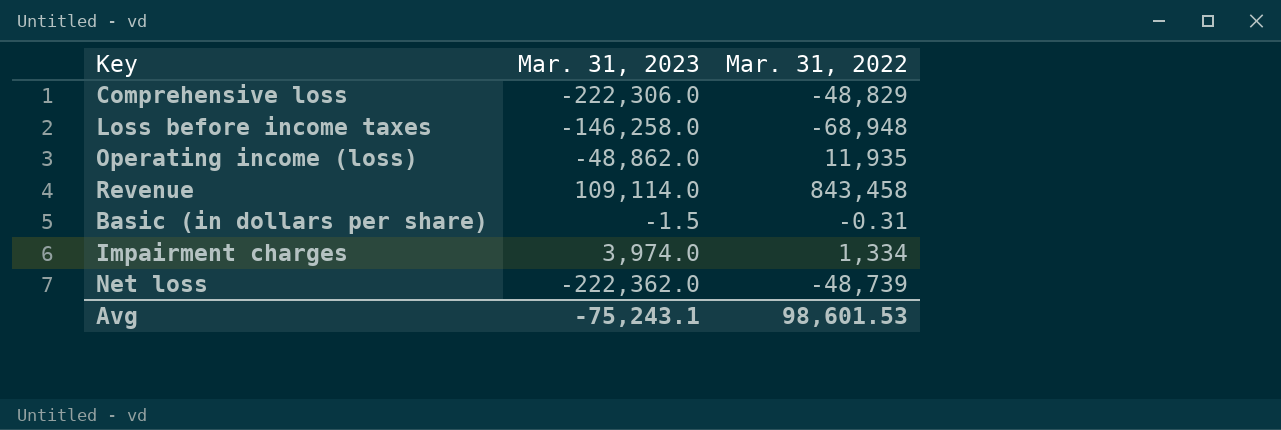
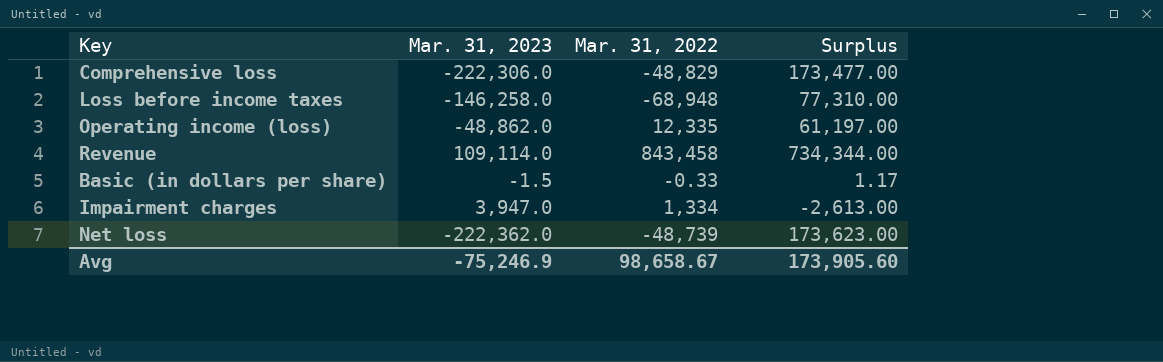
column Surplus | formula: none -> [Mar. 31, 2022] - [Mar. 31, 2023]
Operating income (loss) | Mar. 31, 2022: 11,935 -> 12,335
Basic (in dollars per share) | Mar. 31, 2022: -0.31 -> -0.33
Impairment charges | Mar. 31, 2023: 3,974.0 -> 3,947.0
Avg | Mar. 31, 2023: -75,243.1 -> -75,246.9
Avg | Mar. 31, 2022: 98,601.53 -> 98,658.67

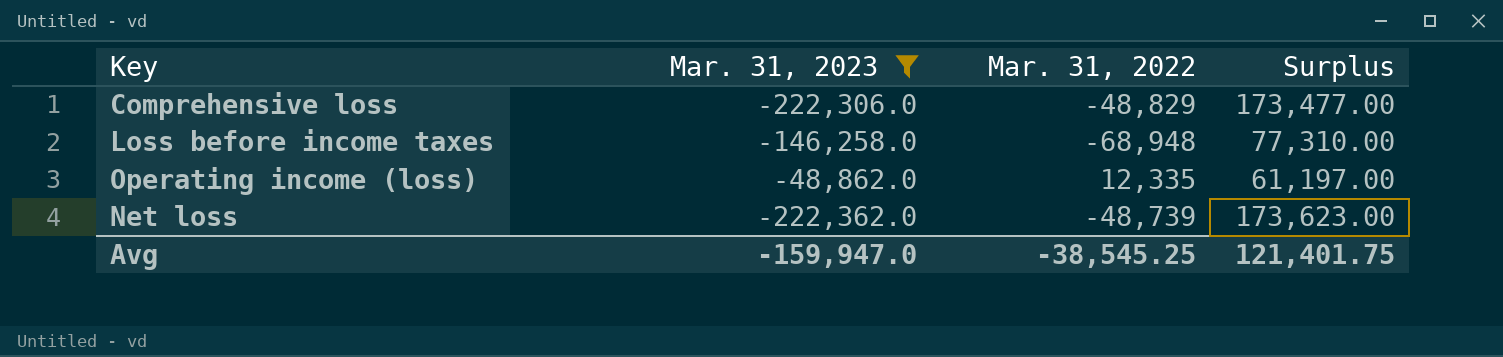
filter: none -> Mar. 31, 2023 <= -48,862.0
Avg | Mar. 31, 2023: -75,246.9 -> -159,947.0
Avg | Mar. 31, 2022: 98,658.67 -> -38,545.25
Avg | Surplus: 173,905.60 -> 121,401.75

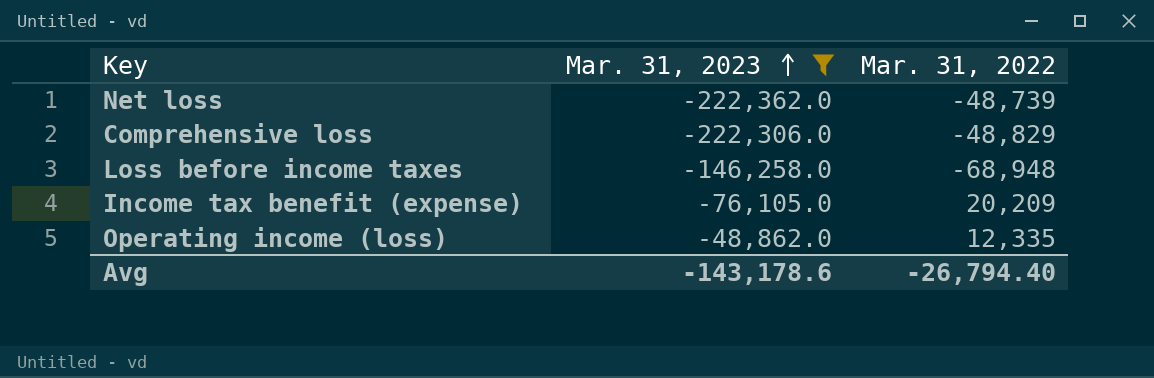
row order: none -> Mar. 31, 2023 ascending
column Surplus | formula: [Mar. 31, 2022] - [Mar. 31, 2023] -> none
row Income tax benefit (expense): none -> -76,105.0 | 20,209
Avg | Mar. 31, 2023: -159,947.0 -> -143,178.6
Avg | Mar. 31, 2022: -38,545.25 -> -26,794.40

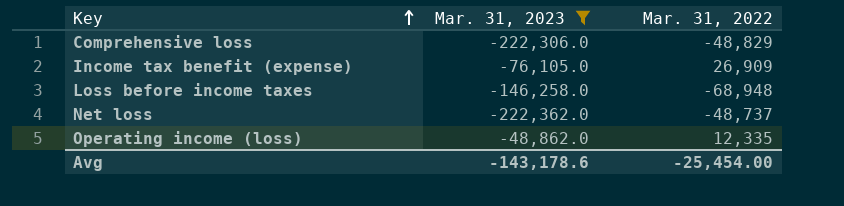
row order: Mar. 31, 2023 ascending -> Key ascending
Income tax benefit (expense) | Mar. 31, 2022: 20,209 -> 26,909
Net loss | Mar. 31, 2022: -48,739 -> -48,737
Avg | Mar. 31, 2022: -26,794.40 -> -25,454.00

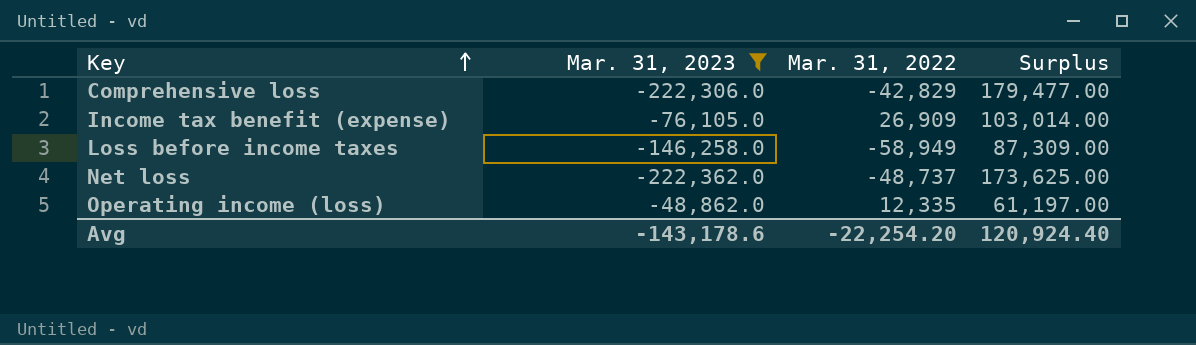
column Surplus | formula: none -> [Mar. 31, 2022] - [Mar. 31, 2023]
Comprehensive loss | Mar. 31, 2022: -48,829 -> -42,829
Loss before income taxes | Mar. 31, 2022: -68,948 -> -58,949
Avg | Mar. 31, 2022: -25,454.00 -> -22,254.20

